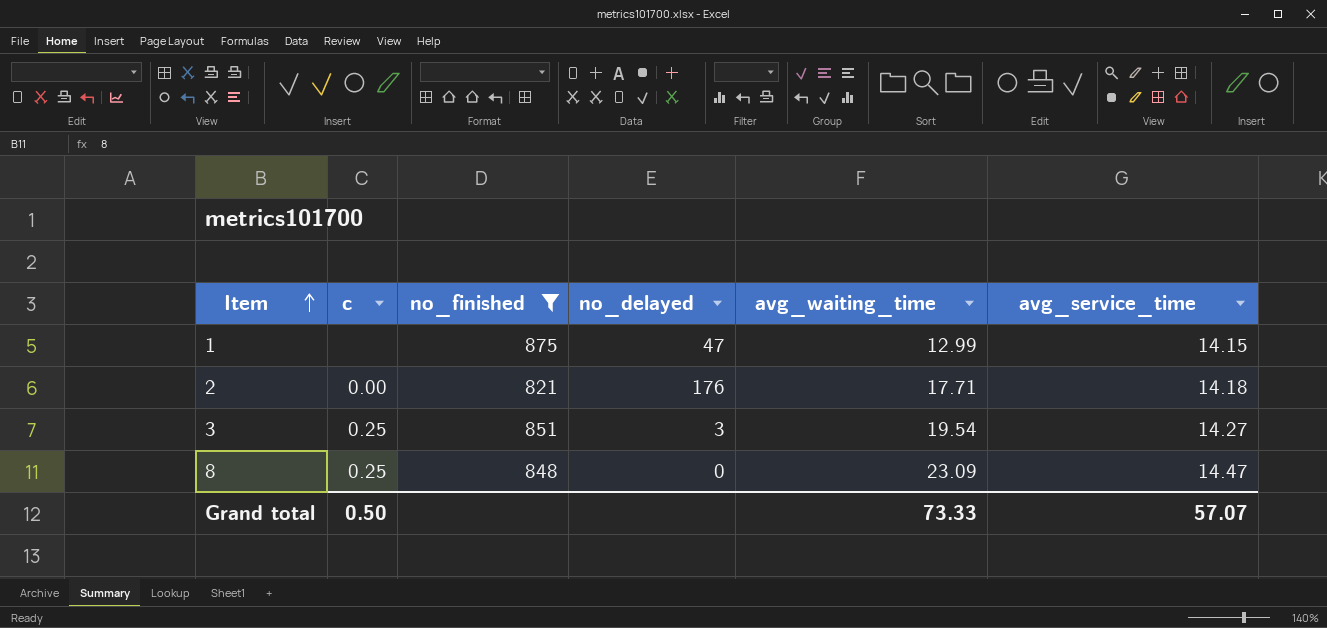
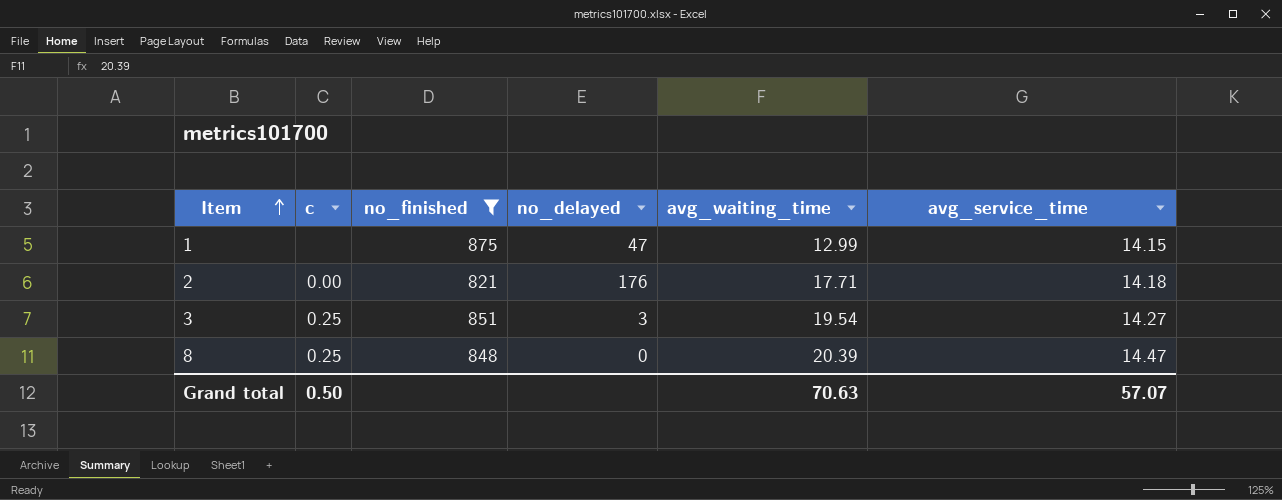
8 | avg_waiting_time: 23.09 -> 20.39
Grand total | avg_waiting_time: 73.33 -> 70.63

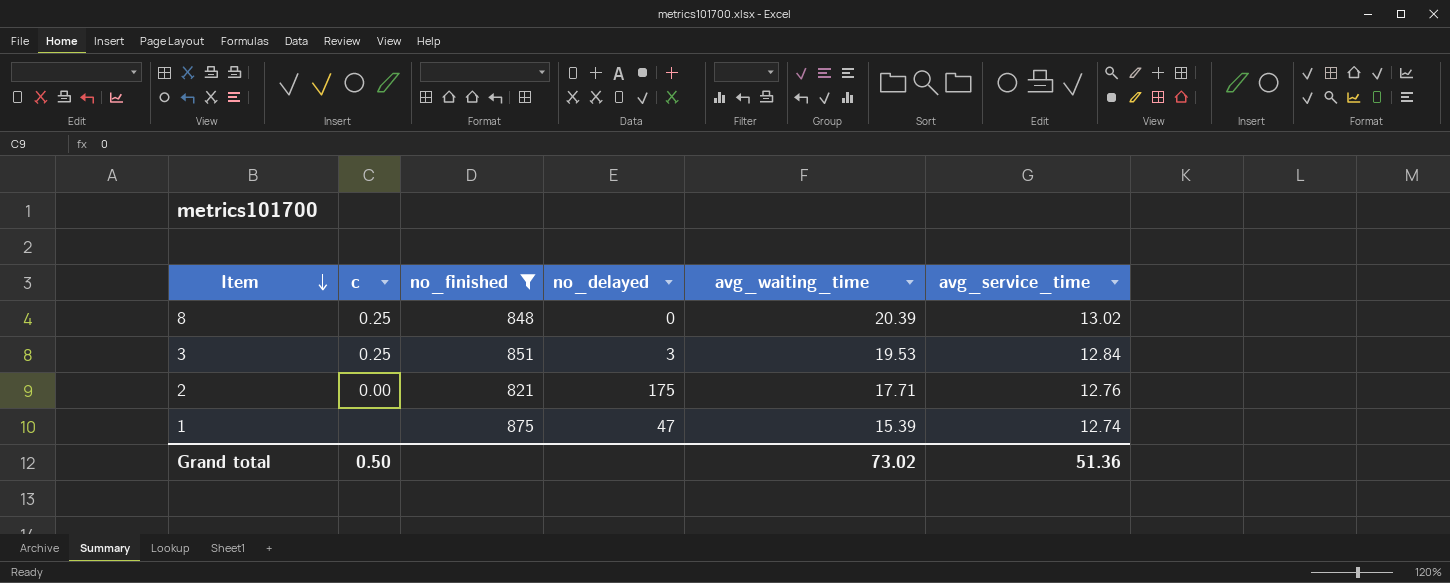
row order: Item ascending -> Item descending
8 | avg_service_time: 14.47 -> 13.02
3 | avg_waiting_time: 19.54 -> 19.53
3 | avg_service_time: 14.27 -> 12.84
2 | no_delayed: 176 -> 175
2 | avg_service_time: 14.18 -> 12.76
1 | avg_waiting_time: 12.99 -> 15.39
1 | avg_service_time: 14.15 -> 12.74
Grand total | avg_waiting_time: 70.63 -> 73.02
Grand total | avg_service_time: 57.07 -> 51.36

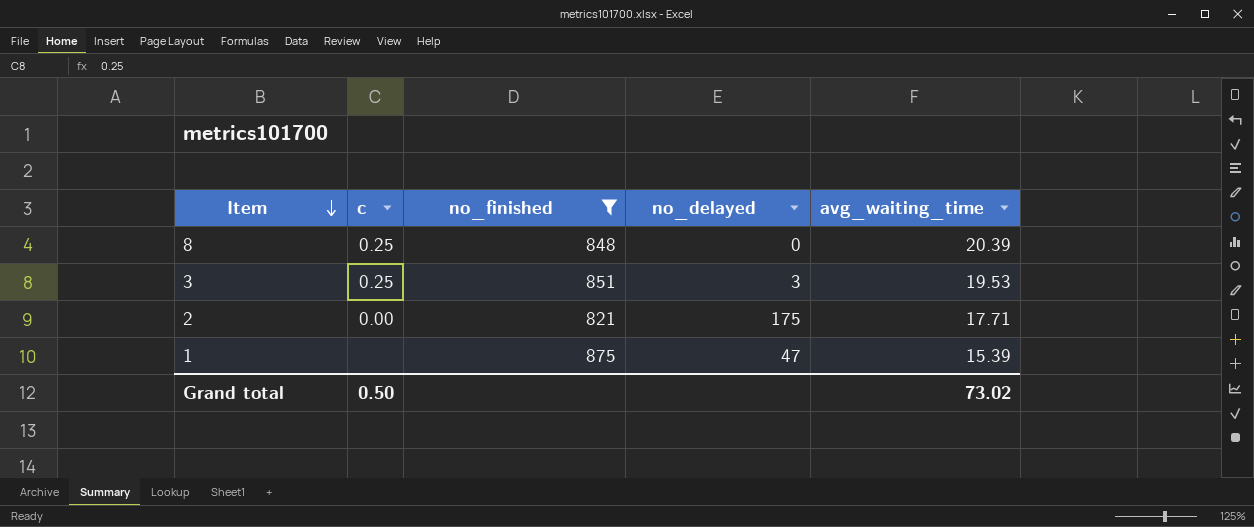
column avg_service_time | position: 6 -> none

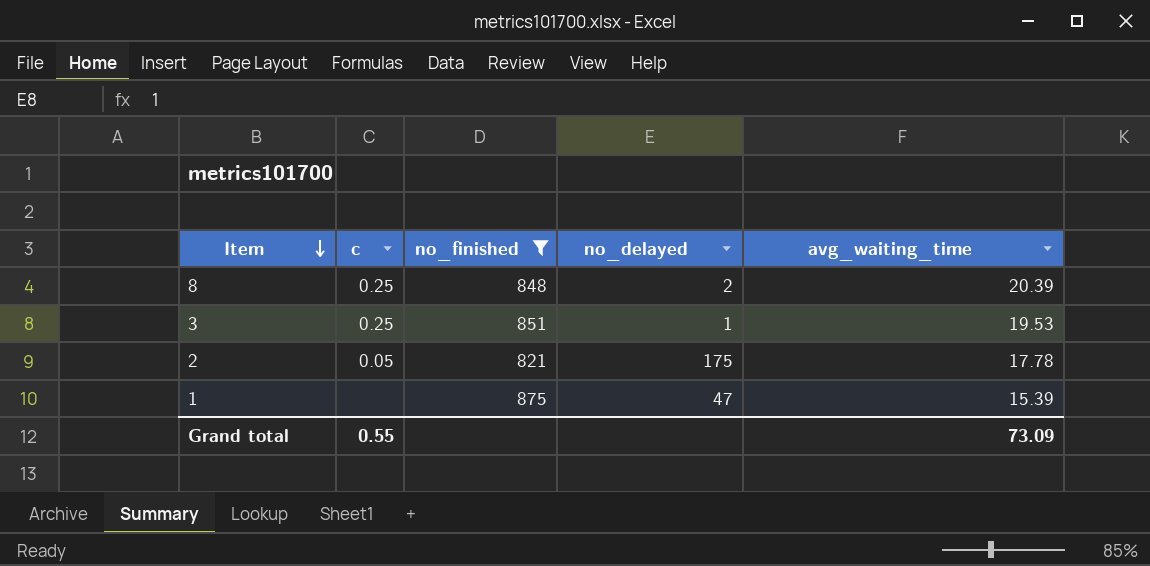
8 | no_delayed: 0 -> 2
3 | no_delayed: 3 -> 1
2 | c: 0.00 -> 0.05
2 | avg_waiting_time: 17.71 -> 17.78
Grand total | c: 0.50 -> 0.55
Grand total | avg_waiting_time: 73.02 -> 73.09

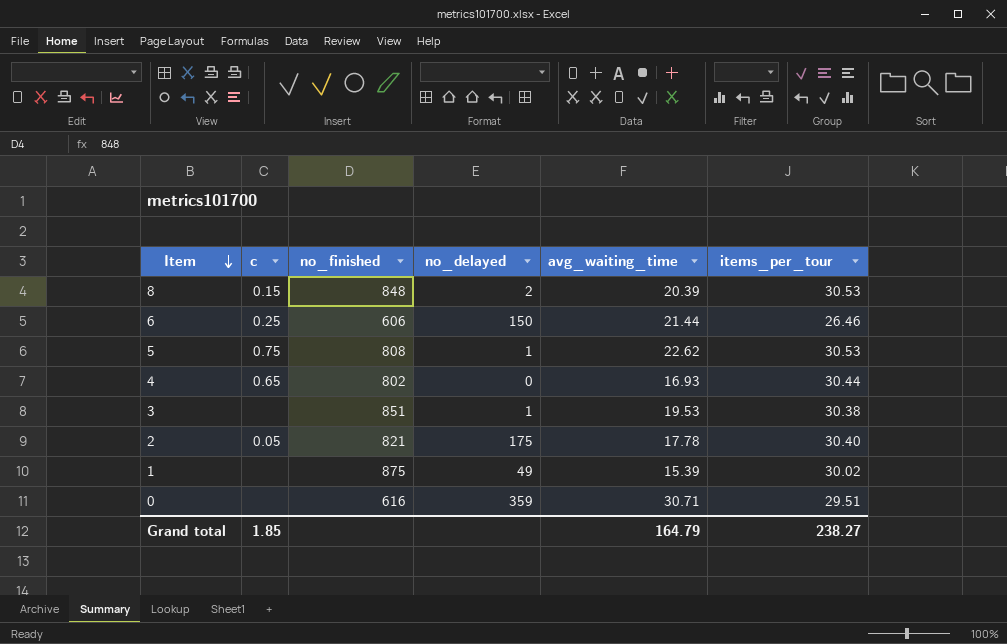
filter: no_finished >= 821 -> none
column items_per_tour | position: none -> 6
8 | c: 0.25 -> 0.15
3 | c: 0.25 -> none
1 | no_delayed: 47 -> 49
Grand total | c: 0.55 -> 1.85
Grand total | avg_waiting_time: 73.09 -> 164.79

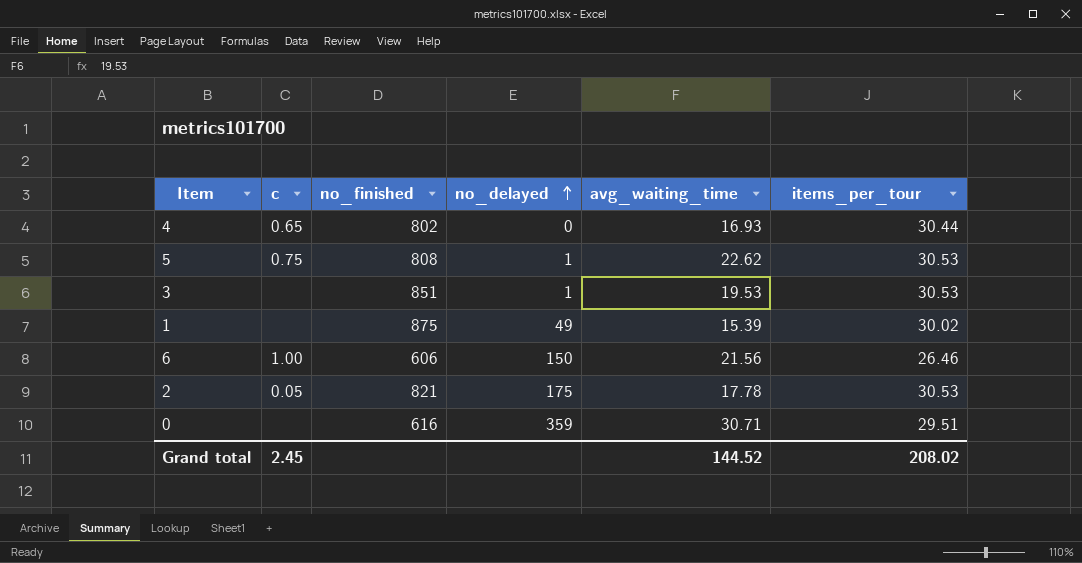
row order: Item descending -> no_delayed ascending
row 8: 0.15 | 848 | 2 | 20.39 | 30.53 -> none
3 | items_per_tour: 30.38 -> 30.53
6 | c: 0.25 -> 1.00
6 | avg_waiting_time: 21.44 -> 21.56
2 | items_per_tour: 30.40 -> 30.53
Grand total | c: 1.85 -> 2.45
Grand total | avg_waiting_time: 164.79 -> 144.52
Grand total | items_per_tour: 238.27 -> 208.02

